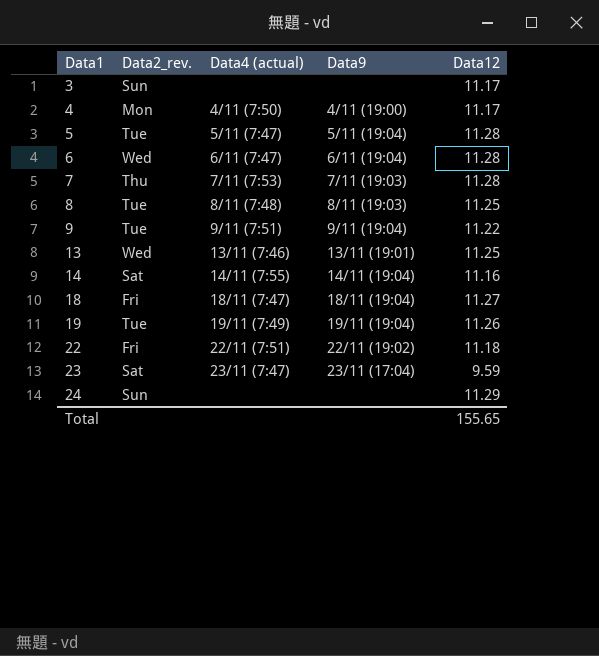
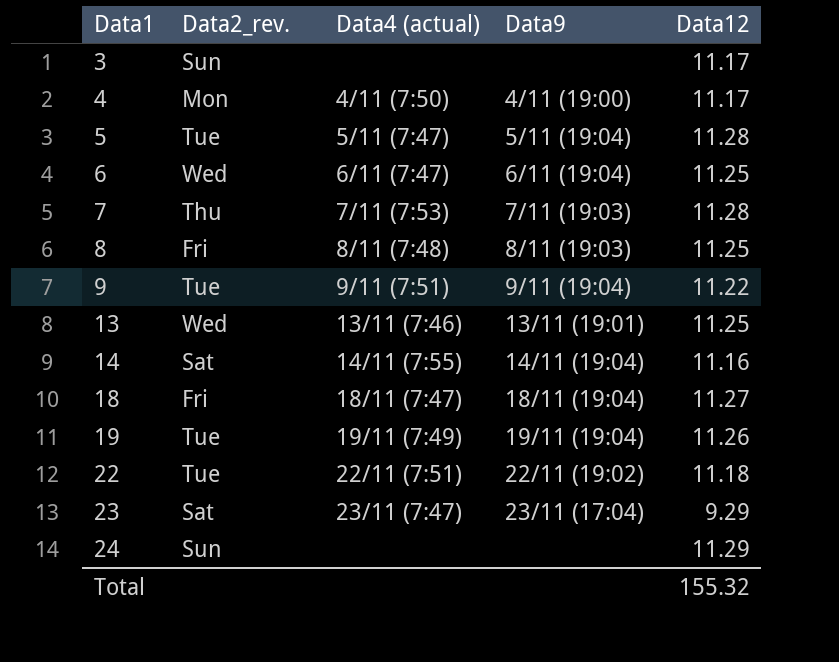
6 | Data12: 11.28 -> 11.25
8 | Data2_rev.: Tue -> Fri
22 | Data2_rev.: Fri -> Tue
23 | Data12: 9.59 -> 9.29
Total | Data12: 155.65 -> 155.32

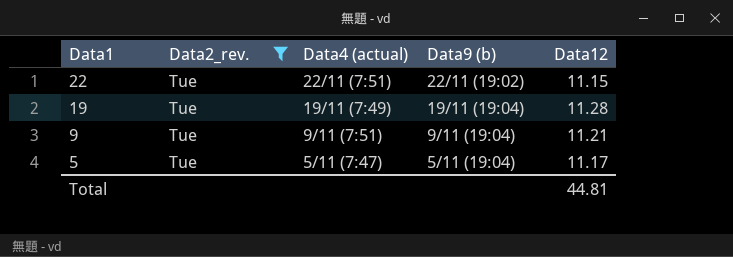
filter: none -> Data2_rev. = Tue
row order: Data1 ascending -> Data1 descending
column name: Data9 -> Data9 (b)
22 | Data12: 11.18 -> 11.15
19 | Data12: 11.26 -> 11.28
9 | Data12: 11.22 -> 11.21
5 | Data12: 11.28 -> 11.17
Total | Data12: 155.32 -> 44.81

